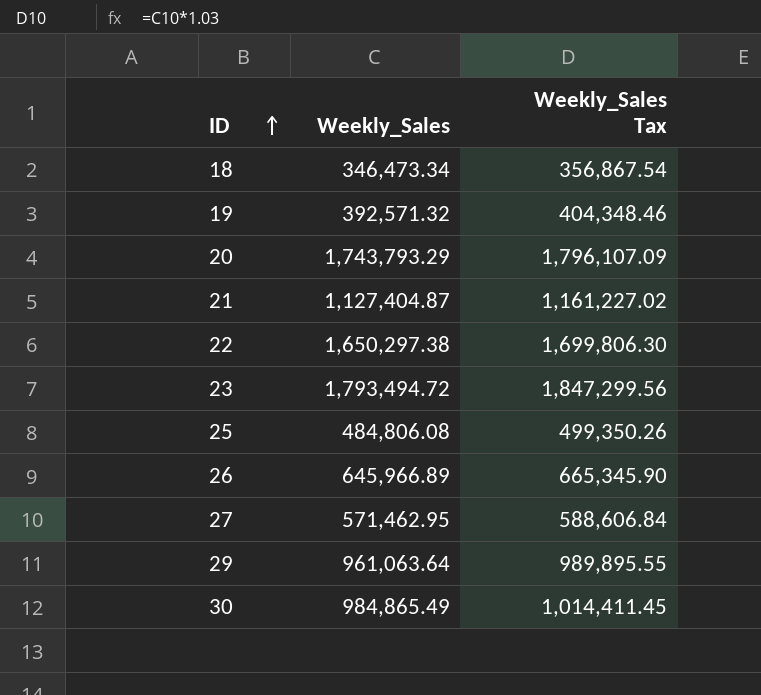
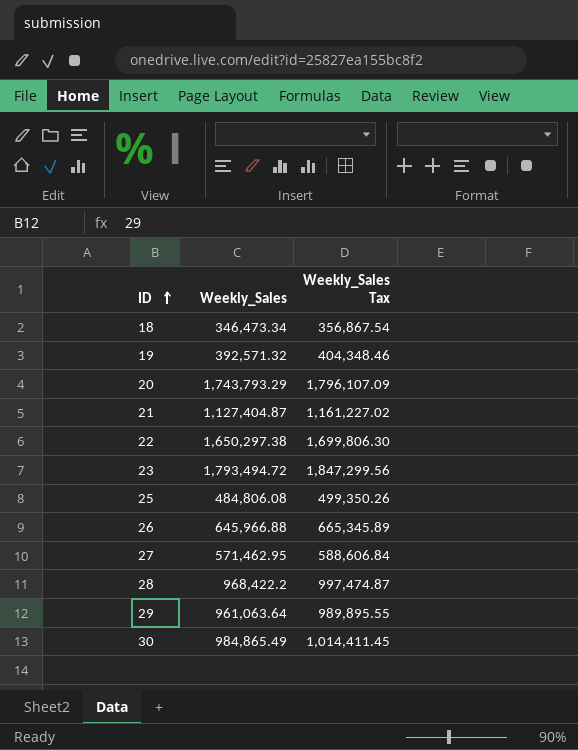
26 | Weekly_Sales: 645,966.89 -> 645,966.88
26 | Weekly_Sales Tax: 665,345.90 -> 665,345.89
row 28: none -> 968,422.2 | 997,474.87

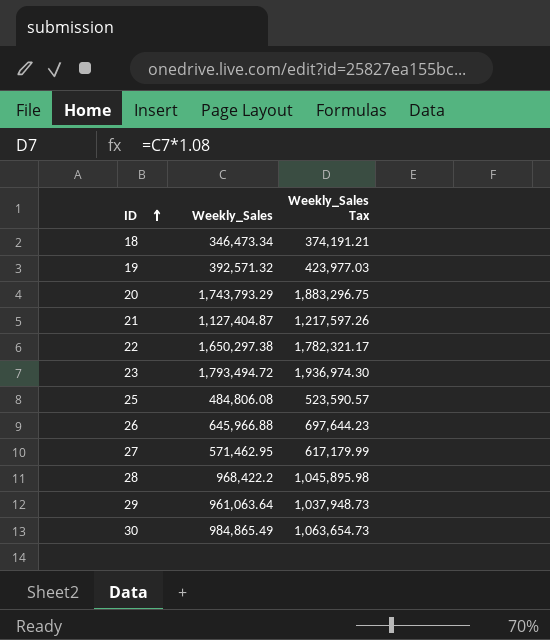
column Weekly_Sales Tax | formula: [Weekly_Sales] * 1.03 -> [Weekly_Sales] * 1.08

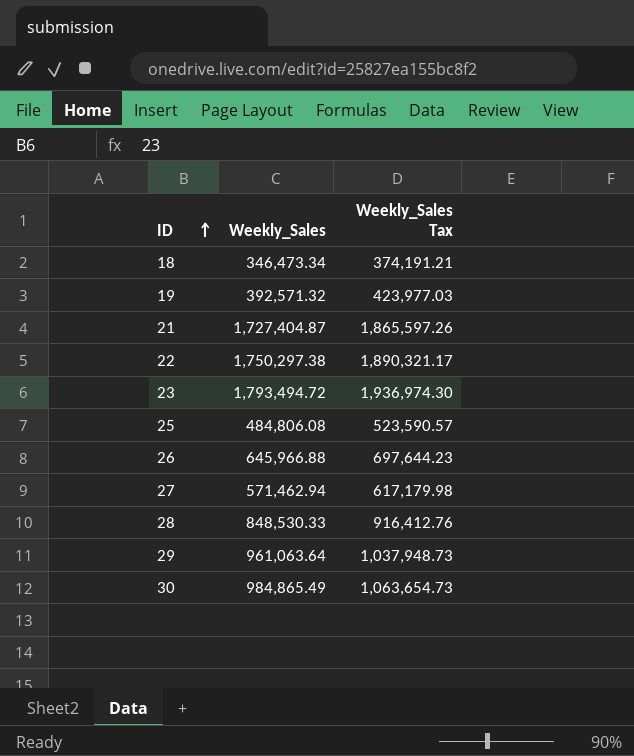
row 20: 1,743,793.29 | 1,883,296.75 -> none
21 | Weekly_Sales: 1,127,404.87 -> 1,727,404.87
21 | Weekly_Sales Tax: 1,217,597.26 -> 1,865,597.26
22 | Weekly_Sales: 1,650,297.38 -> 1,750,297.38
22 | Weekly_Sales Tax: 1,782,321.17 -> 1,890,321.17
27 | Weekly_Sales: 571,462.95 -> 571,462.94
27 | Weekly_Sales Tax: 617,179.99 -> 617,179.98
28 | Weekly_Sales: 968,422.2 -> 848,530.33
28 | Weekly_Sales Tax: 1,045,895.98 -> 916,412.76

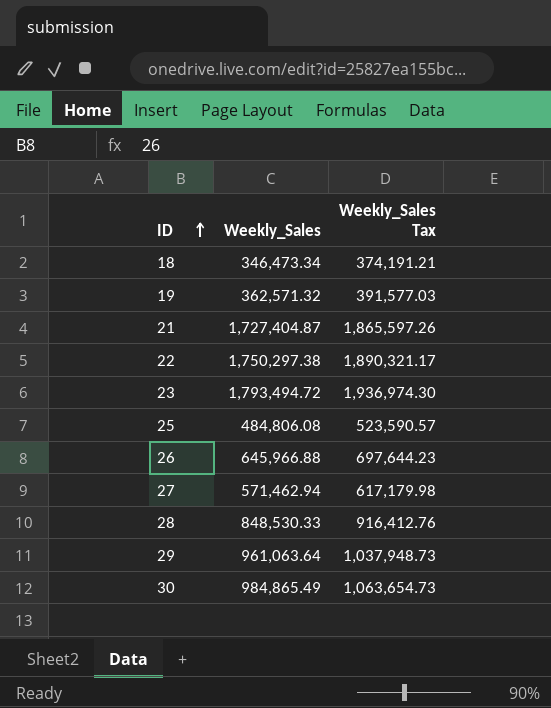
19 | Weekly_Sales: 392,571.32 -> 362,571.32
19 | Weekly_Sales Tax: 423,977.03 -> 391,577.03

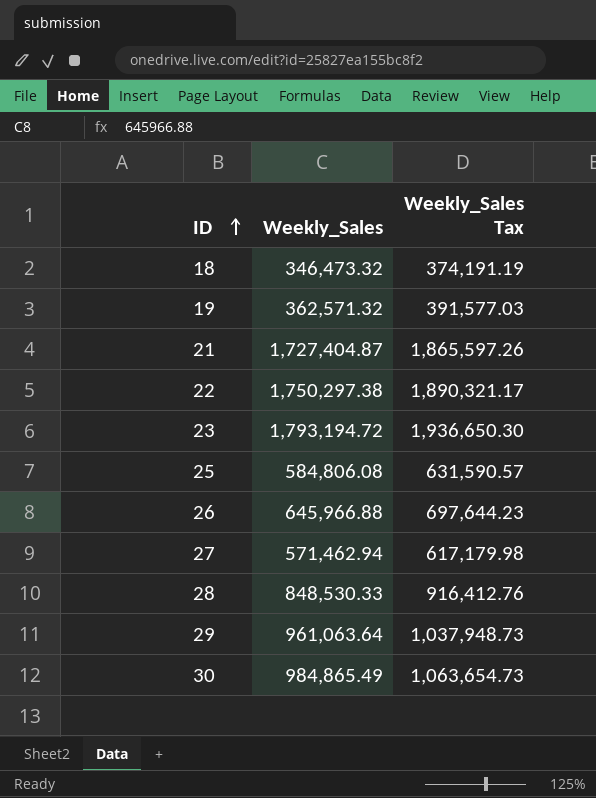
18 | Weekly_Sales: 346,473.34 -> 346,473.32
18 | Weekly_Sales Tax: 374,191.21 -> 374,191.19
23 | Weekly_Sales: 1,793,494.72 -> 1,793,194.72
23 | Weekly_Sales Tax: 1,936,974.30 -> 1,936,650.30
25 | Weekly_Sales: 484,806.08 -> 584,806.08
25 | Weekly_Sales Tax: 523,590.57 -> 631,590.57

